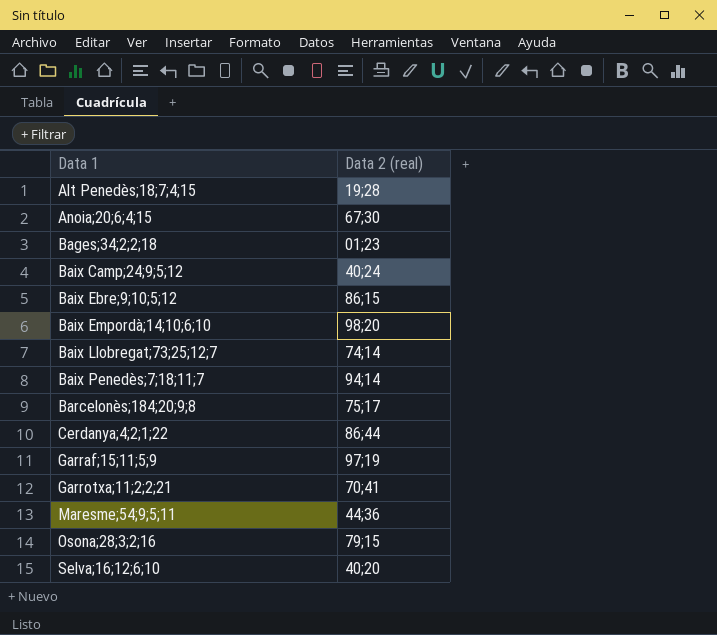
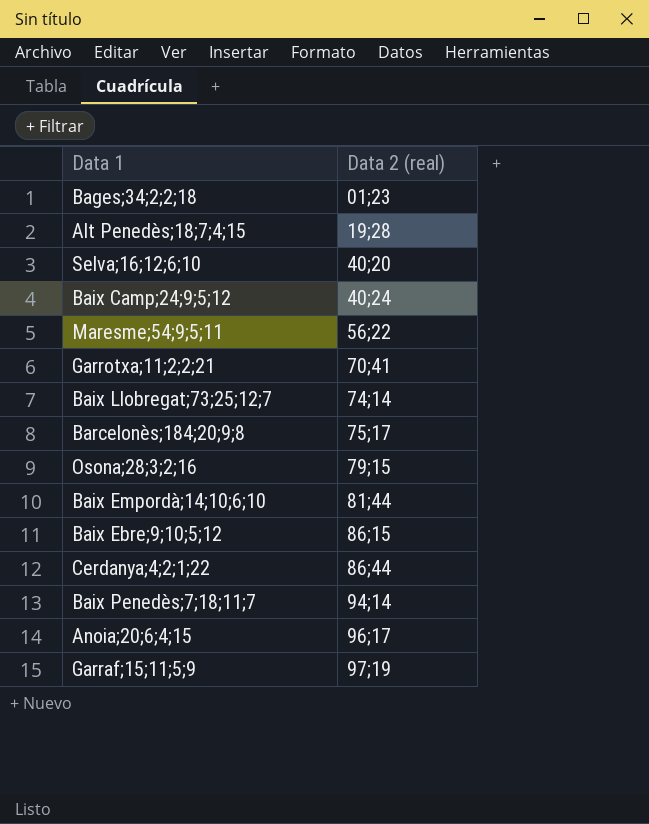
row order: Data 1 ascending -> Data 2 (real) ascending
Maresme;54;9;5;11 | Data 2 (real): 44;36 -> 56;22
Baix Empordà;14;10;6;10 | Data 2 (real): 98;20 -> 81;44
Anoia;20;6;4;15 | Data 2 (real): 67;30 -> 96;17

